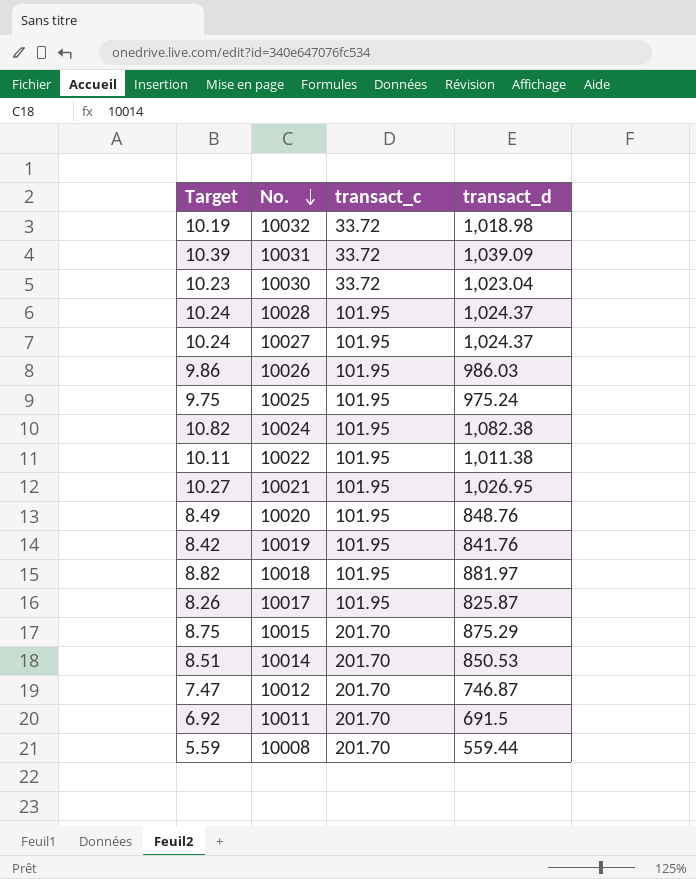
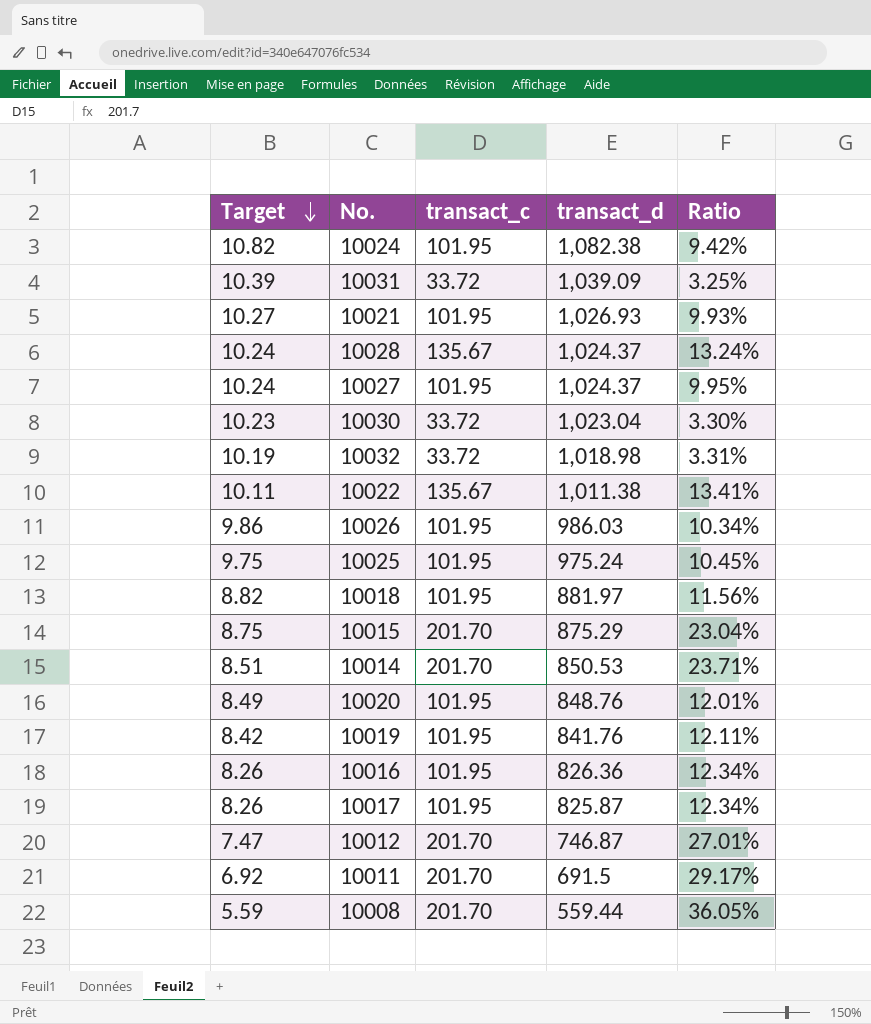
row order: No. descending -> Target descending
column Ratio | formula: none -> [transact_c] / [transact_d]
10021 | transact_d: 1,026.95 -> 1,026.93
10028 | transact_c: 101.95 -> 135.67
10022 | transact_c: 101.95 -> 135.67
row 10016: none -> 8.26 | 101.95 | 826.36 | 12.34%

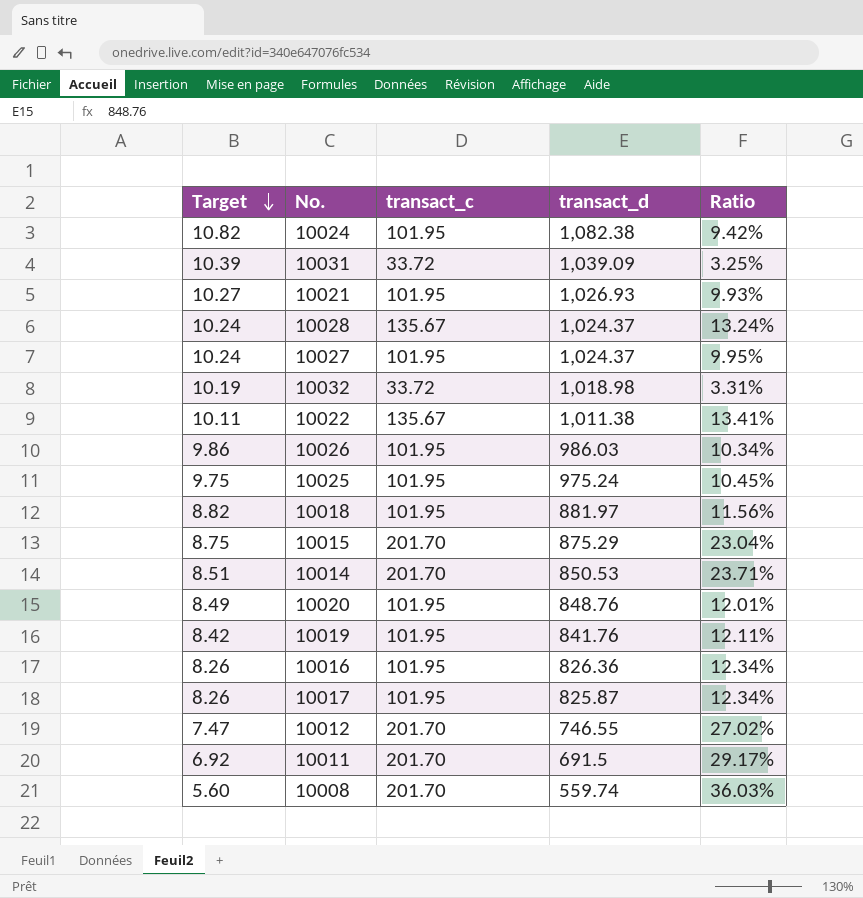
row 10030: 10.23 | 33.72 | 1,023.04 | 3.30% -> none
10012 | transact_d: 746.87 -> 746.55
10012 | Ratio: 27.01% -> 27.02%
10008 | Target: 5.59 -> 5.60
10008 | transact_d: 559.44 -> 559.74
10008 | Ratio: 36.05% -> 36.03%

